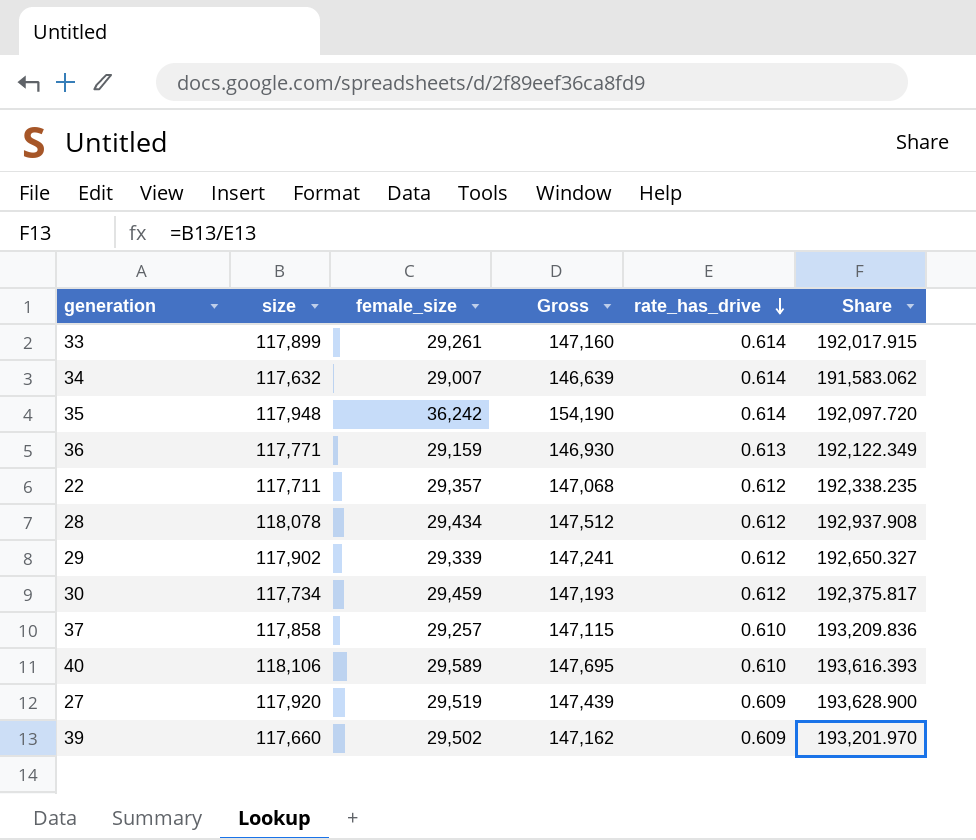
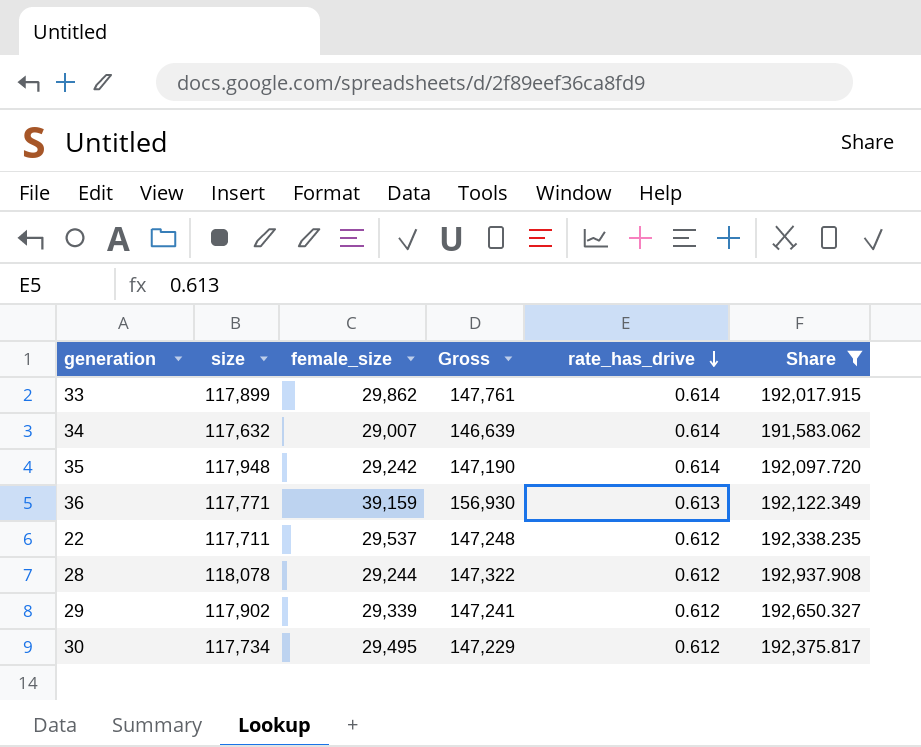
filter: none -> Share <= 192,937.908
33 | female_size: 29,261 -> 29,862
33 | Gross: 147,160 -> 147,761
35 | female_size: 36,242 -> 29,242
35 | Gross: 154,190 -> 147,190
36 | female_size: 29,159 -> 39,159
36 | Gross: 146,930 -> 156,930
22 | female_size: 29,357 -> 29,537
22 | Gross: 147,068 -> 147,248
28 | female_size: 29,434 -> 29,244
28 | Gross: 147,512 -> 147,322
30 | female_size: 29,459 -> 29,495
30 | Gross: 147,193 -> 147,229

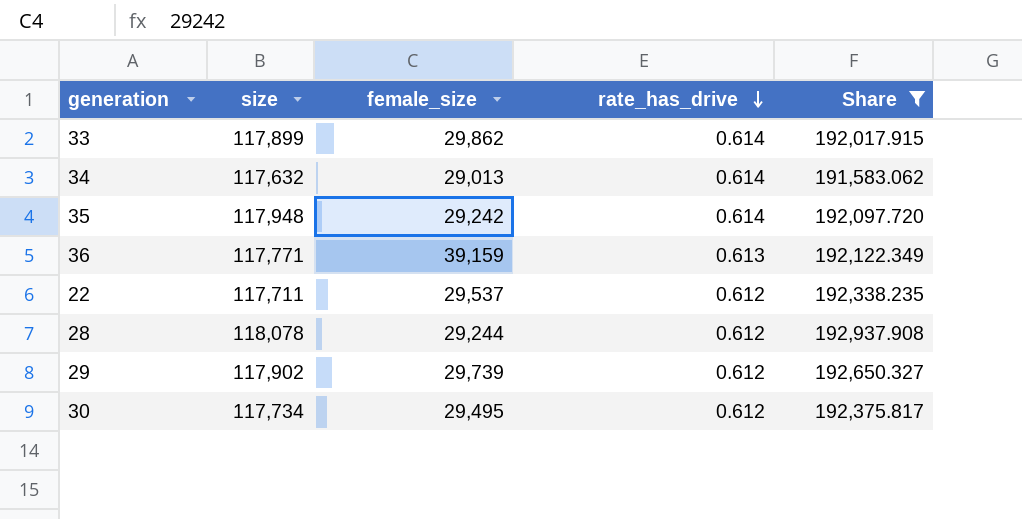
column Gross | formula: [size] + [female_size] -> none
34 | female_size: 29,007 -> 29,013
29 | female_size: 29,339 -> 29,739

